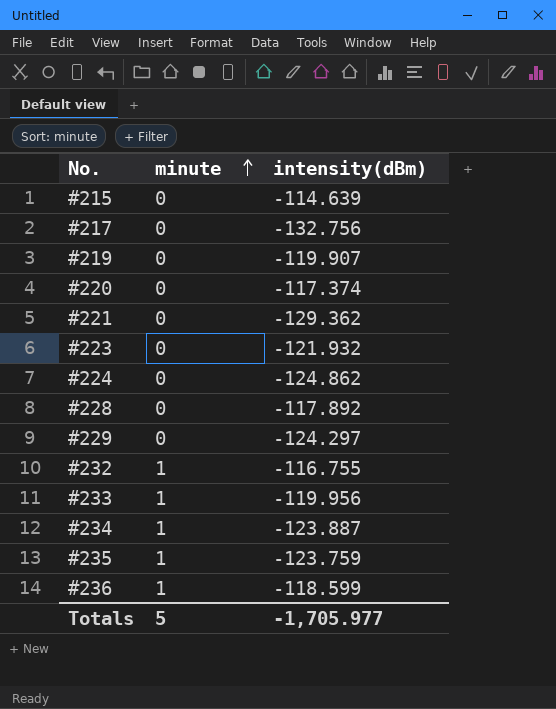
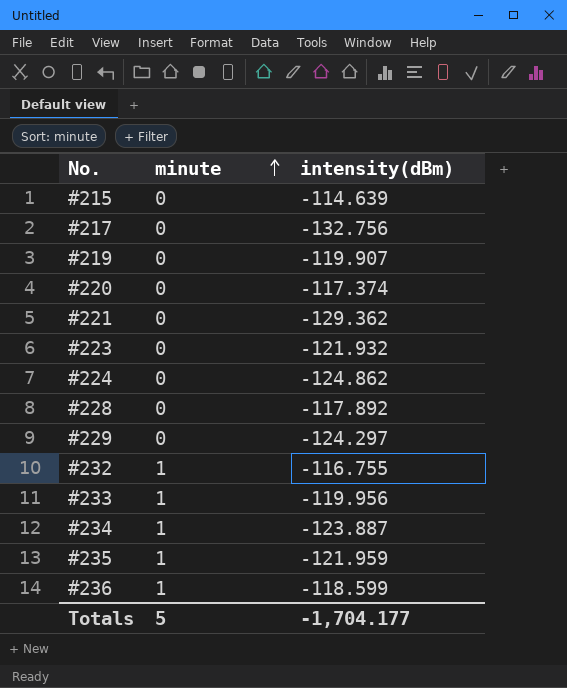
#235 | intensity(dBm): -123.759 -> -121.959
Totals | intensity(dBm): -1,705.977 -> -1,704.177

